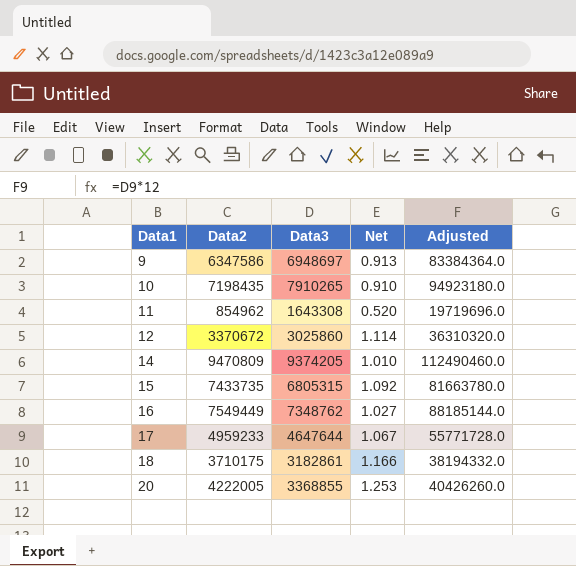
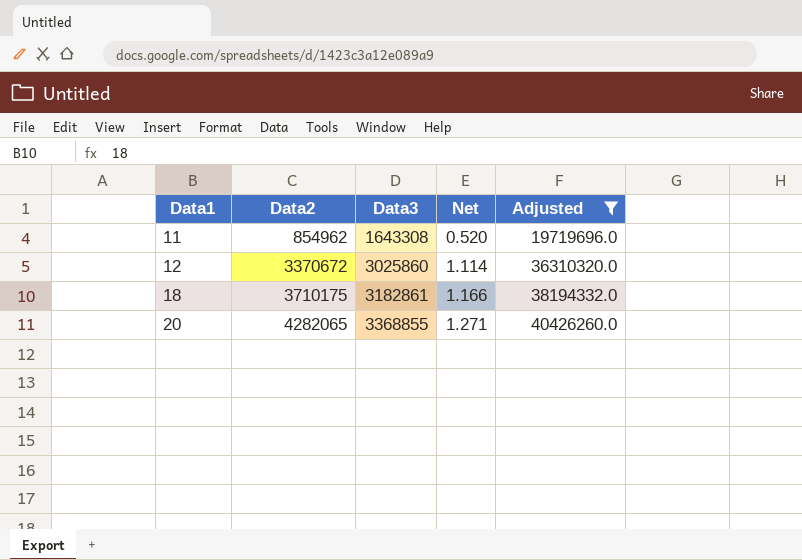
filter: none -> Adjusted <= 40426260.0
20 | Data2: 4222005 -> 4282065
20 | Net: 1.253 -> 1.271

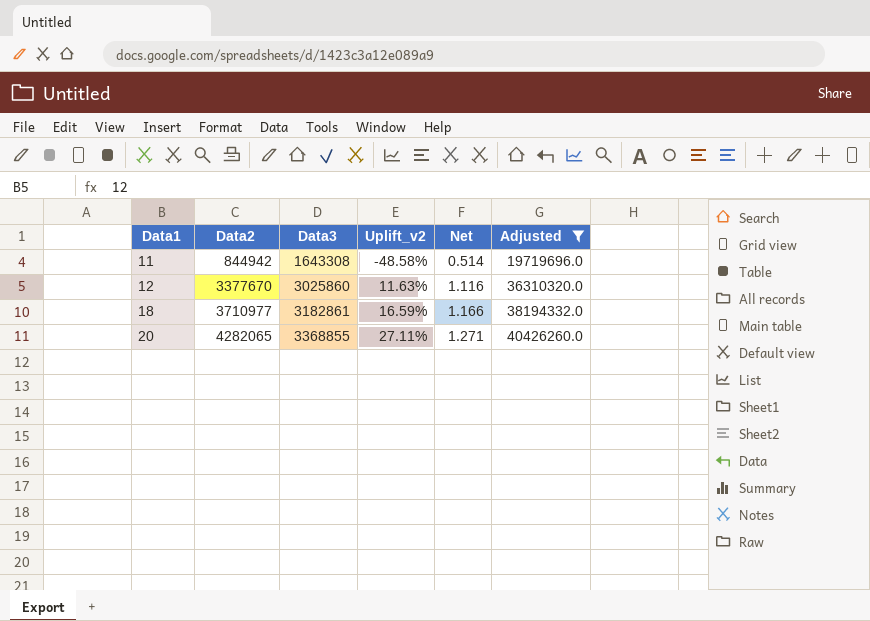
column Uplift_v2 | formula: none -> ([Data2] - [Data3]) / [Data3]
11 | Data2: 854962 -> 844942
11 | Net: 0.520 -> 0.514
12 | Data2: 3370672 -> 3377670
12 | Net: 1.114 -> 1.116
18 | Data2: 3710175 -> 3710977

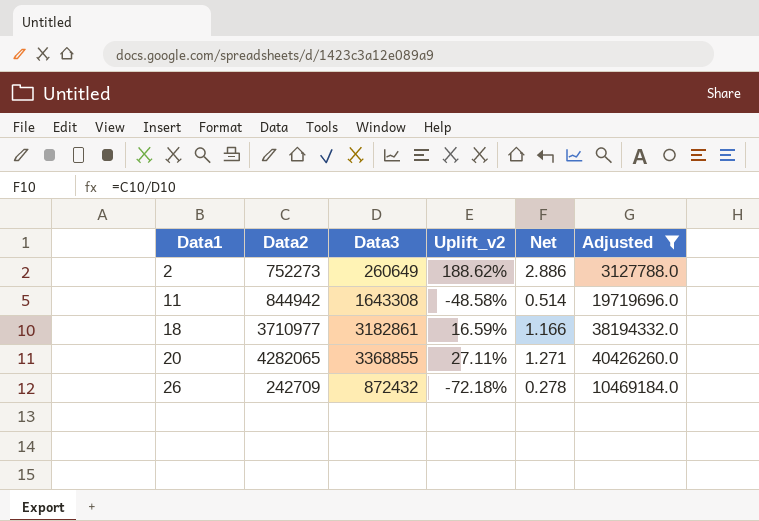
row 12: 3377670 | 3025860 | 11.63% | 1.116 | 36310320.0 -> none
row 2: none -> 752273 | 260649 | 188.62% | 2.886 | 3127788.0
row 26: none -> 242709 | 872432 | -72.18% | 0.278 | 10469184.0

